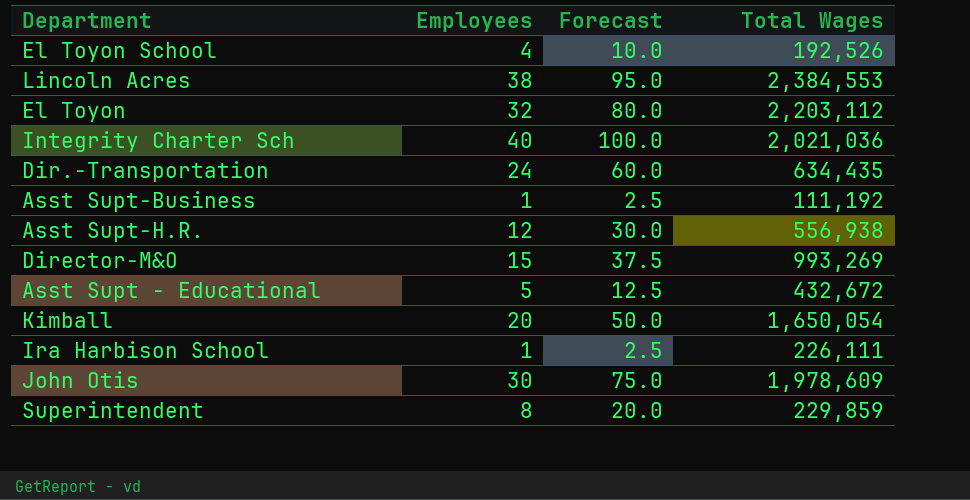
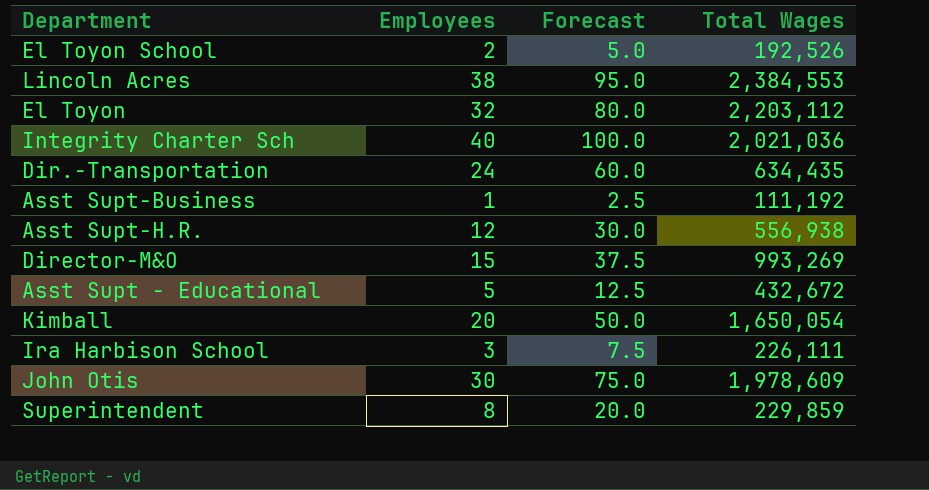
El Toyon School | Employees: 4 -> 2
El Toyon School | Forecast: 10.0 -> 5.0
Ira Harbison School | Employees: 1 -> 3
Ira Harbison School | Forecast: 2.5 -> 7.5

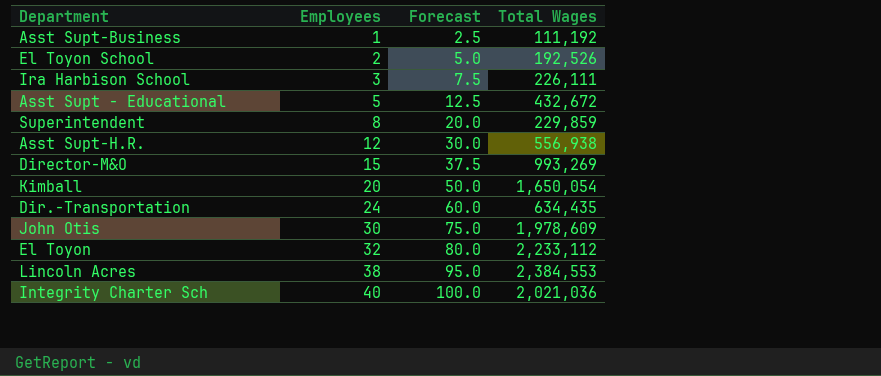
row order: none -> Employees ascending
El Toyon | Total Wages: 2,203,112 -> 2,233,112

